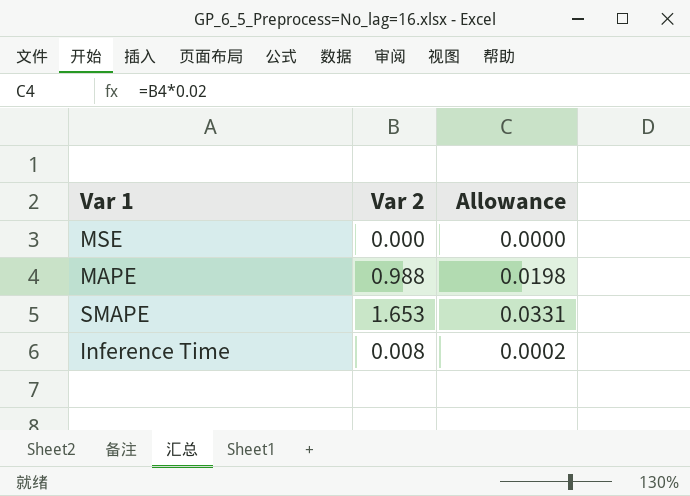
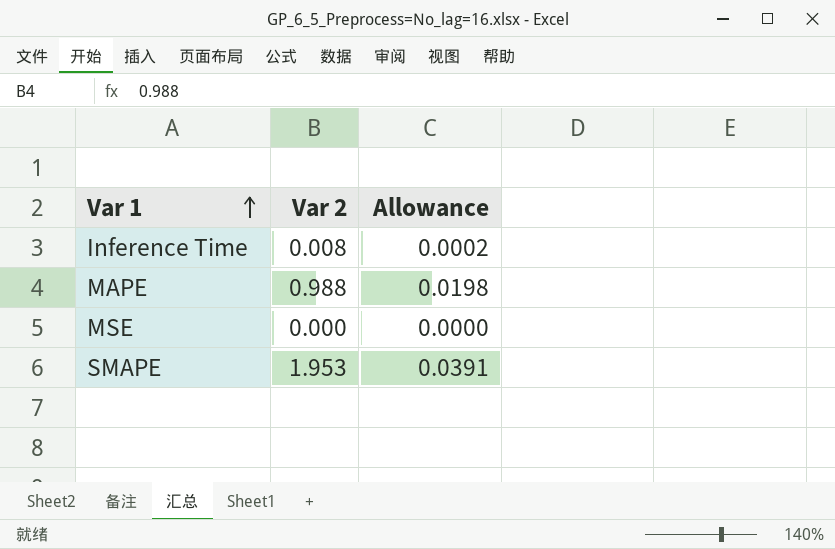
row order: none -> Var 1 ascending
SMAPE | Var 2: 1.653 -> 1.953
SMAPE | Allowance: 0.0331 -> 0.0391

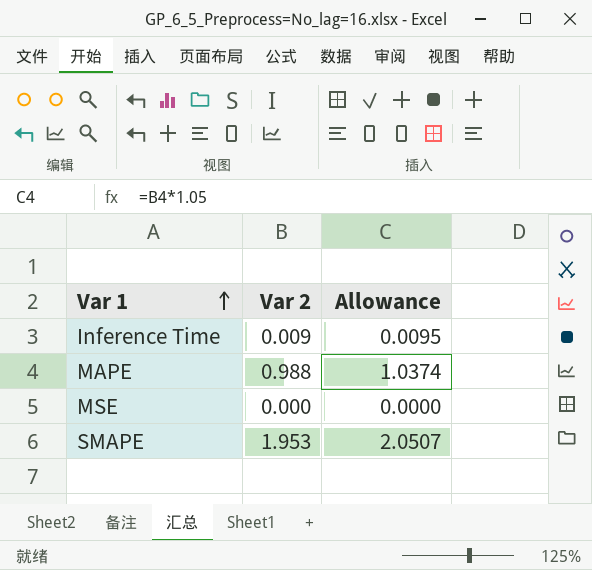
column Allowance | formula: [Var 2] * 0.02 -> [Var 2] * 1.05
Inference Time | Var 2: 0.008 -> 0.009

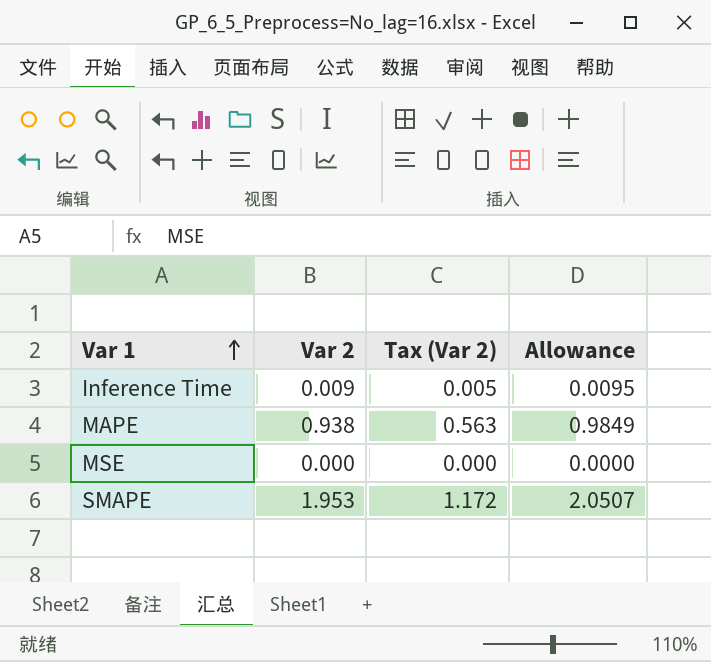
column Tax (Var 2) | formula: none -> [Var 2] * 0.6
MAPE | Var 2: 0.988 -> 0.938
MAPE | Allowance: 1.0374 -> 0.9849

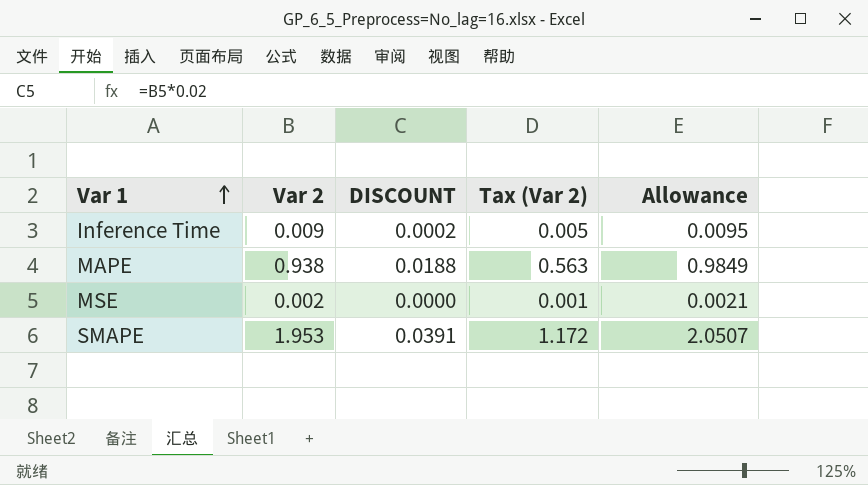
column DISCOUNT | formula: none -> [Var 2] * 0.02
MSE | Var 2: 0.000 -> 0.002
MSE | Tax (Var 2): 0.000 -> 0.001
MSE | Allowance: 0.0000 -> 0.0021

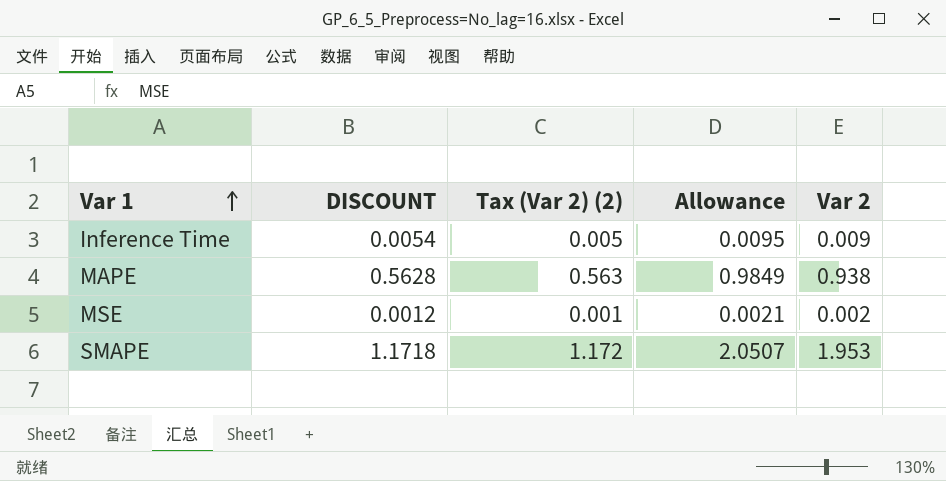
column DISCOUNT | formula: [Var 2] * 0.02 -> [Var 2] * 0.6
column name: Tax (Var 2) -> Tax (Var 2) (2)
column Var 2 | position: 2 -> 5

